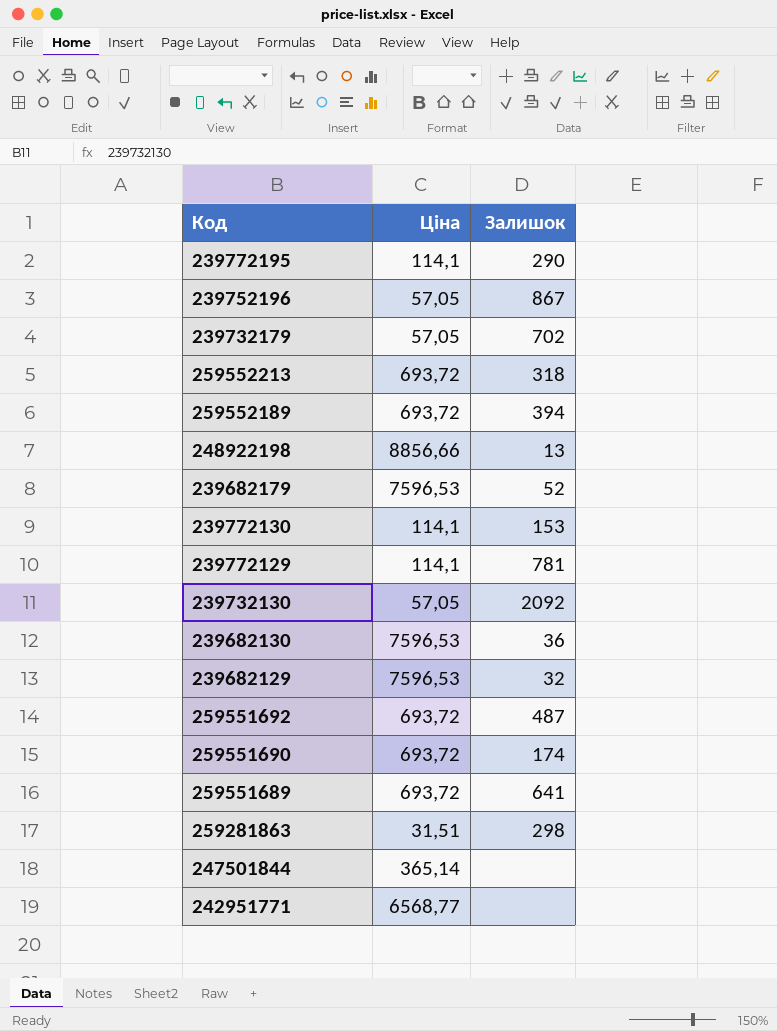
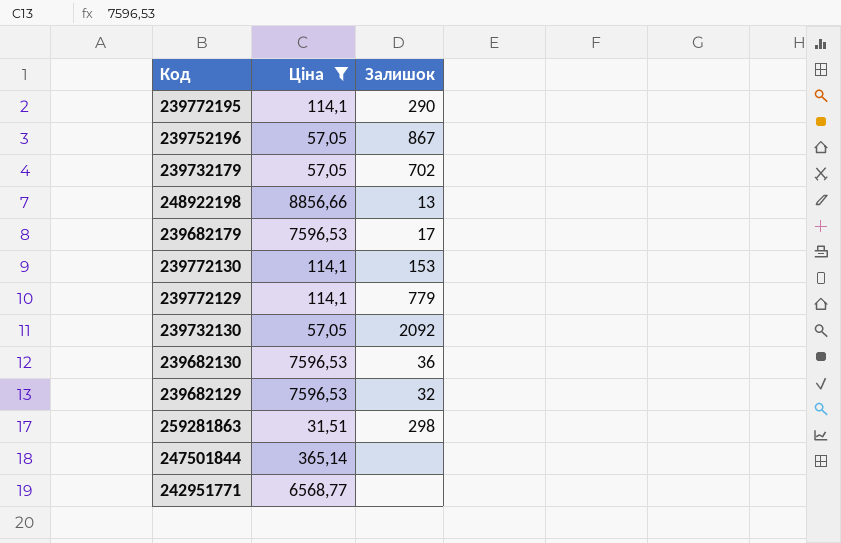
filter: none -> Ціна != 693,72
239682179 | Залишок: 52 -> 17
239772129 | Залишок: 781 -> 779

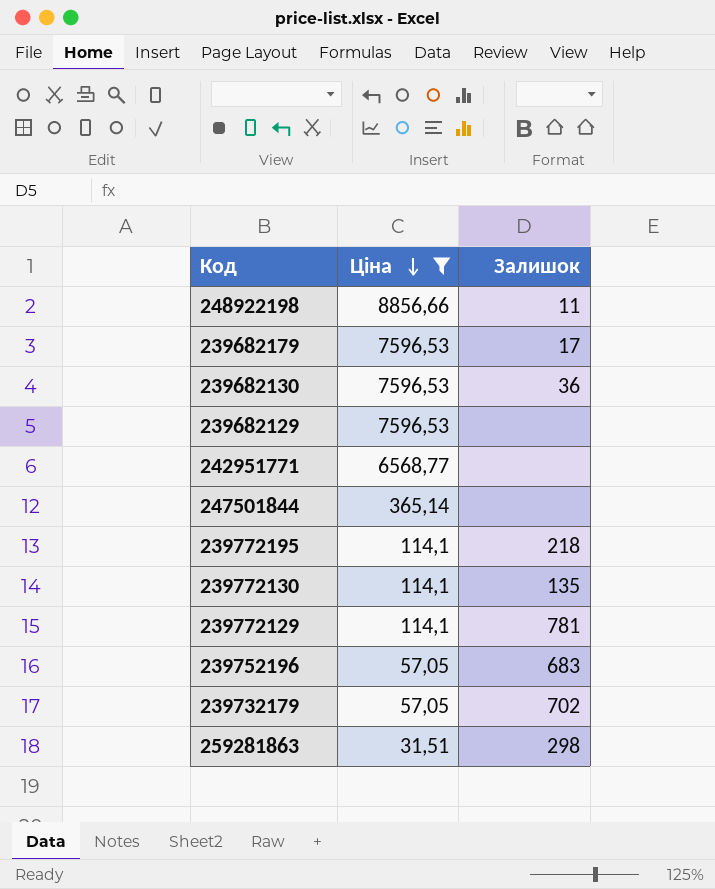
row order: none -> Ціна descending
row 239732130: 57,05 | 2092 -> none
248922198 | Залишок: 13 -> 11
239682129 | Залишок: 32 -> none
239772195 | Залишок: 290 -> 218
239772130 | Залишок: 153 -> 135
239772129 | Залишок: 779 -> 781
239752196 | Залишок: 867 -> 683

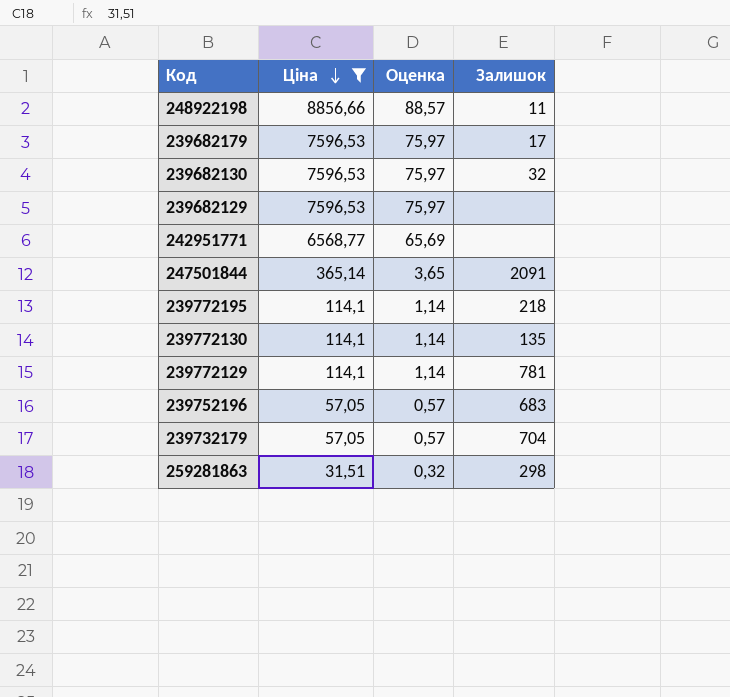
column Оценка | formula: none -> [Ціна] * 0,01
239682130 | Залишок: 36 -> 32
247501844 | Залишок: none -> 2091
239732179 | Залишок: 702 -> 704

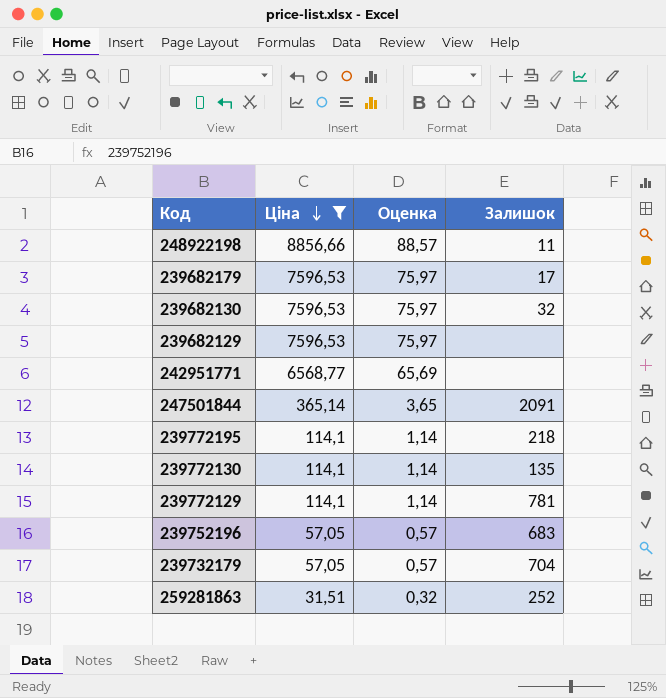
259281863 | Залишок: 298 -> 252

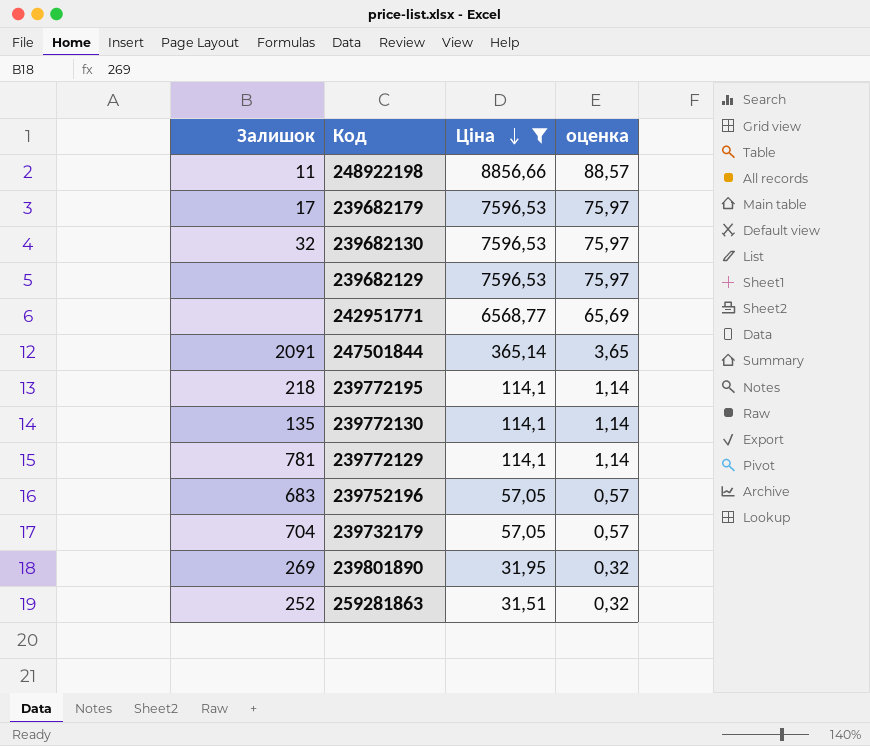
column Залишок | position: 4 -> 1
column name: Оценка -> оценка
row 239801890: none -> 269 | 31,95 | 0,32

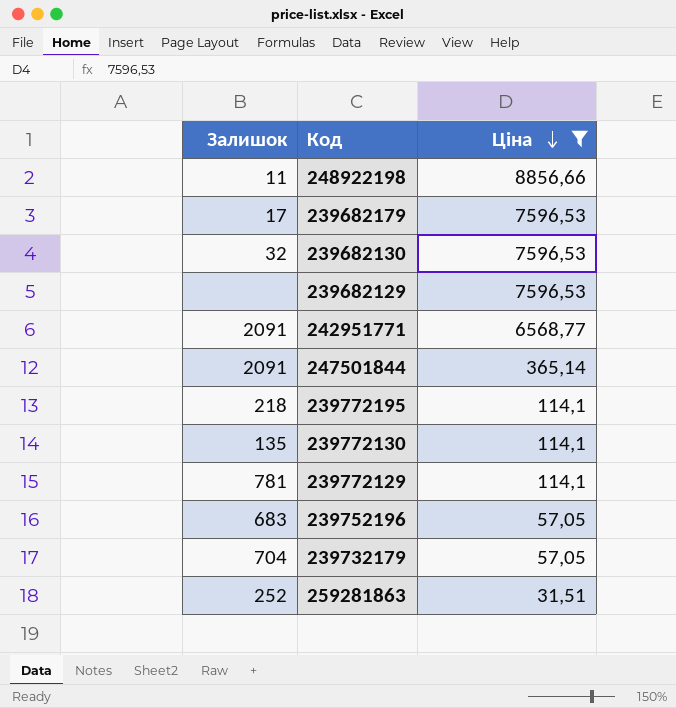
column оценка | formula: [Ціна] * 0,01 -> none
row 239801890: 269 | 31,95 | 0,32 -> none
242951771 | Залишок: none -> 2091

